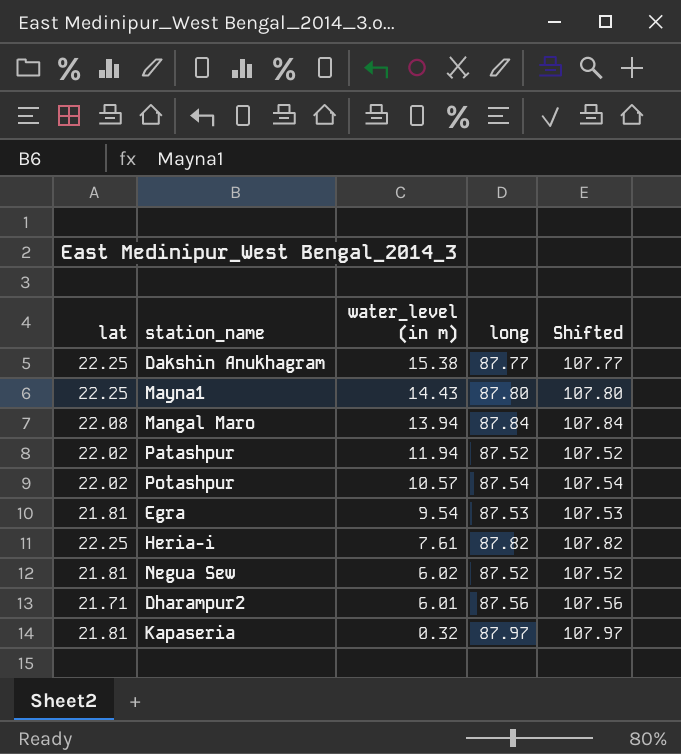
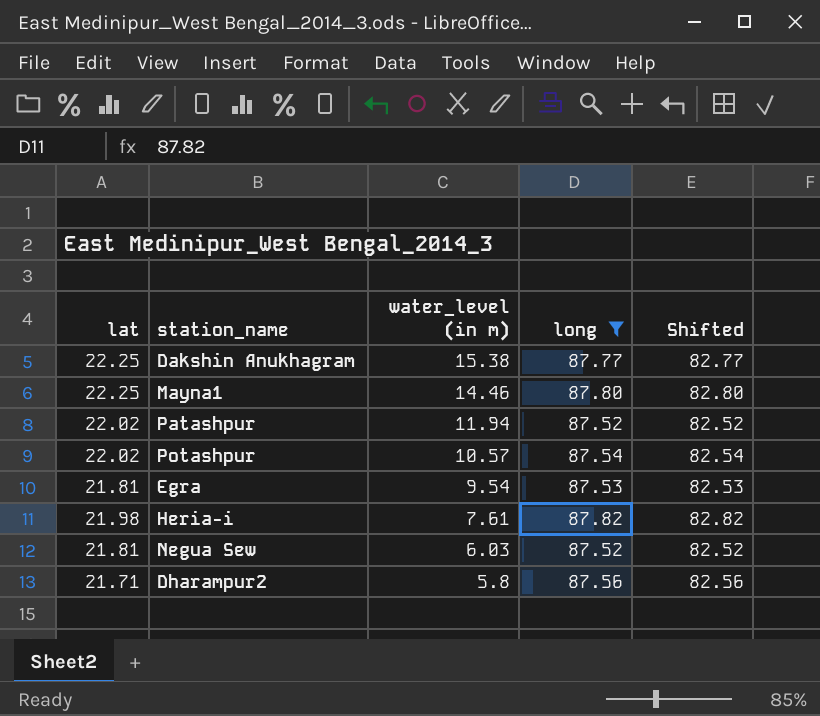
filter: none -> long <= 87.82
column Shifted | formula: [long] + 20 -> [long] - 5
Mayna1 | water_level (in m): 14.43 -> 14.46
Heria-i | lat: 22.25 -> 21.98
Negua Sew | water_level (in m): 6.02 -> 6.03
Dharampur2 | water_level (in m): 6.01 -> 5.8

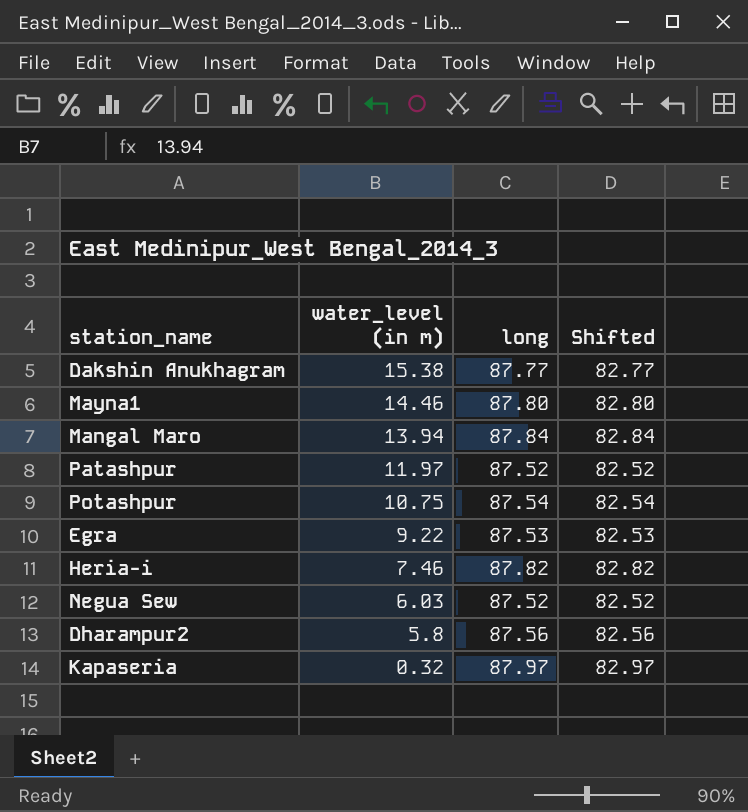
filter: long <= 87.82 -> none
column lat | position: 1 -> none
Patashpur | water_level (in m): 11.94 -> 11.97
Potashpur | water_level (in m): 10.57 -> 10.75
Egra | water_level (in m): 9.54 -> 9.22
Heria-i | water_level (in m): 7.61 -> 7.46

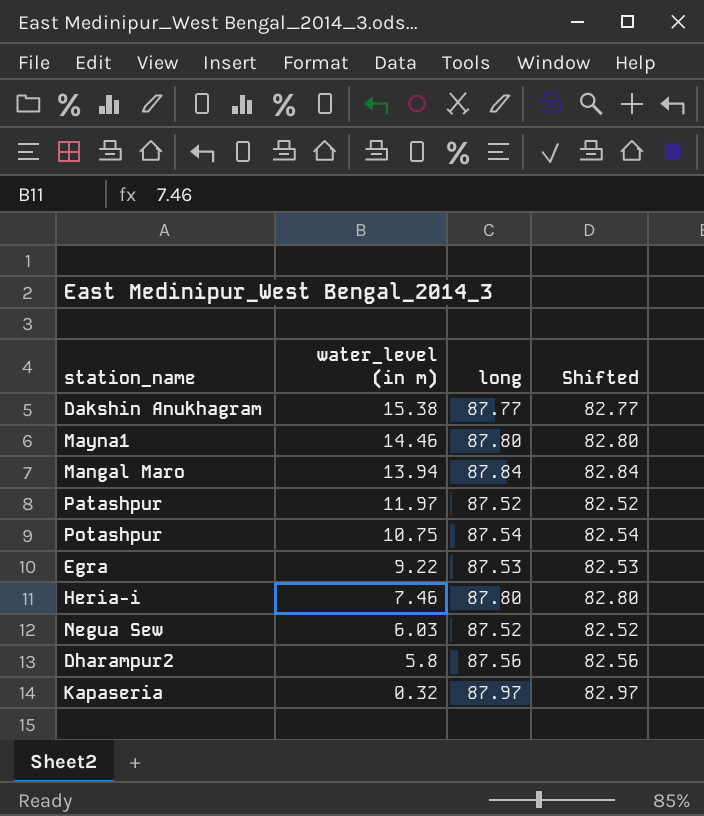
Heria-i | long: 87.82 -> 87.80
Heria-i | Shifted: 82.82 -> 82.80

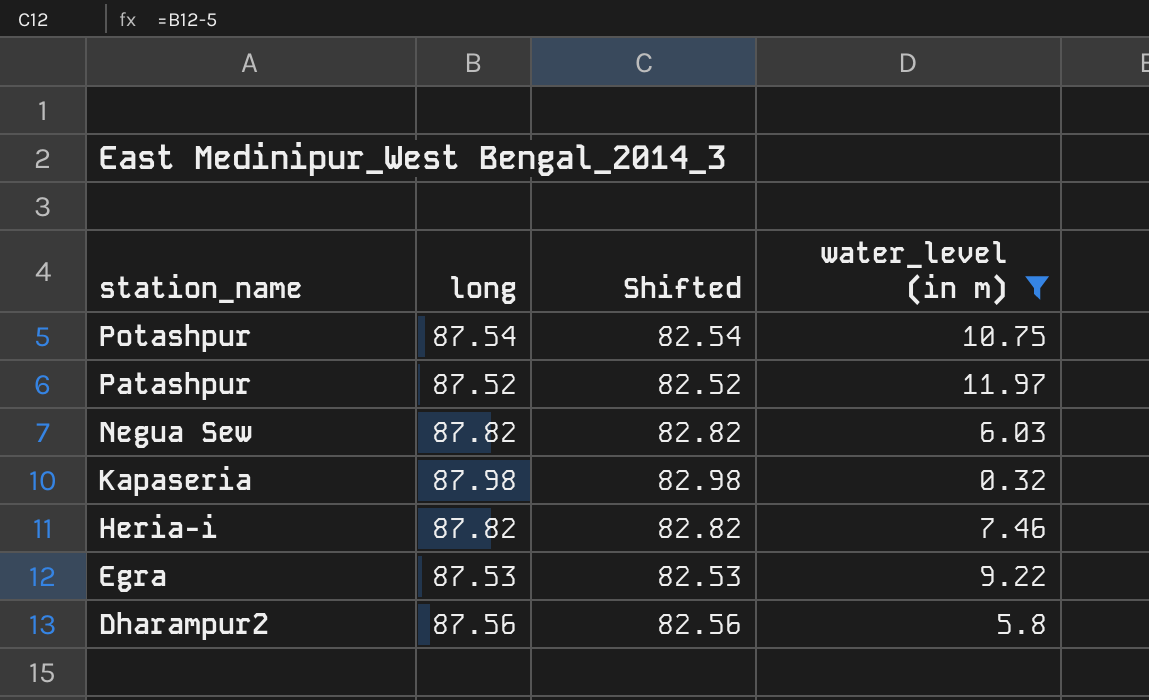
filter: none -> water_level (in m) <= 11.97
row order: water_level (in m) descending -> station_name descending
column water_level (in m) | position: 2 -> 4
Negua Sew | long: 87.52 -> 87.82
Negua Sew | Shifted: 82.52 -> 82.82
Kapaseria | long: 87.97 -> 87.98
Kapaseria | Shifted: 82.97 -> 82.98
Heria-i | long: 87.80 -> 87.82
Heria-i | Shifted: 82.80 -> 82.82

